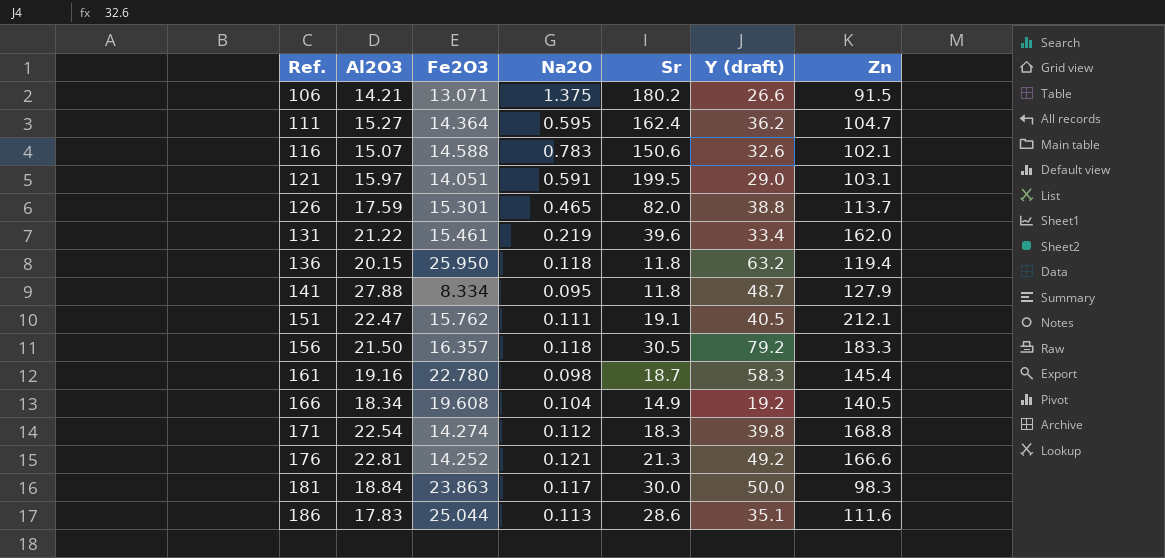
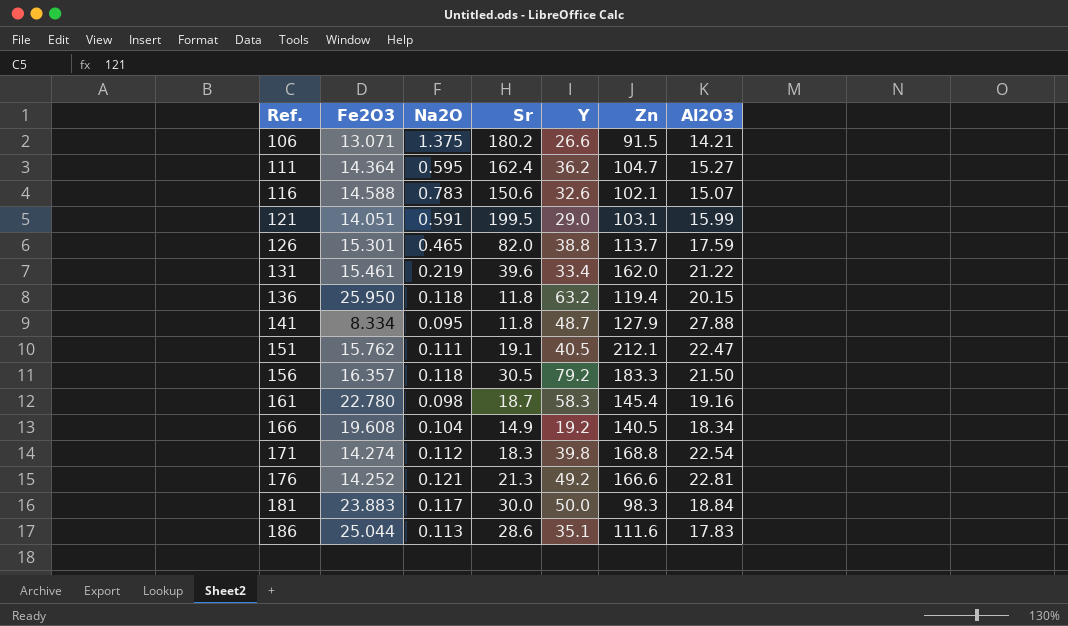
column name: Y (draft) -> Y
column Al2O3 | position: 2 -> 7
121 | Al2O3: 15.97 -> 15.99
181 | Fe2O3: 23.863 -> 23.883

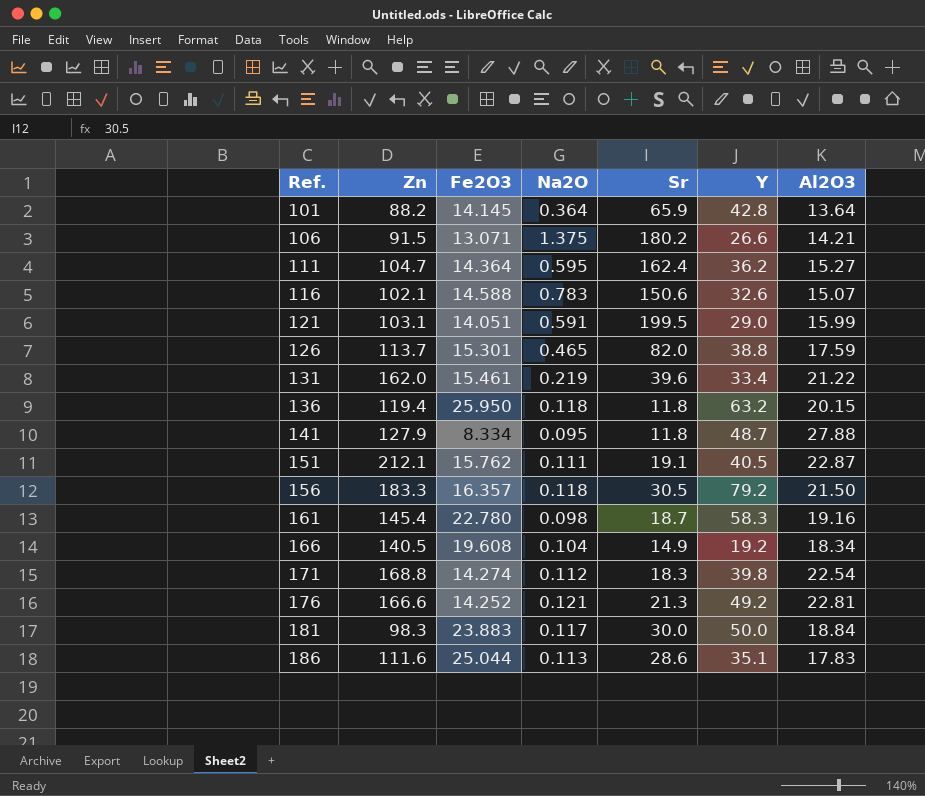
column Zn | position: 6 -> 2
row 101: none -> 88.2 | 14.145 | 0.364 | 65.9 | 42.8 | 13.64
151 | Al2O3: 22.47 -> 22.87

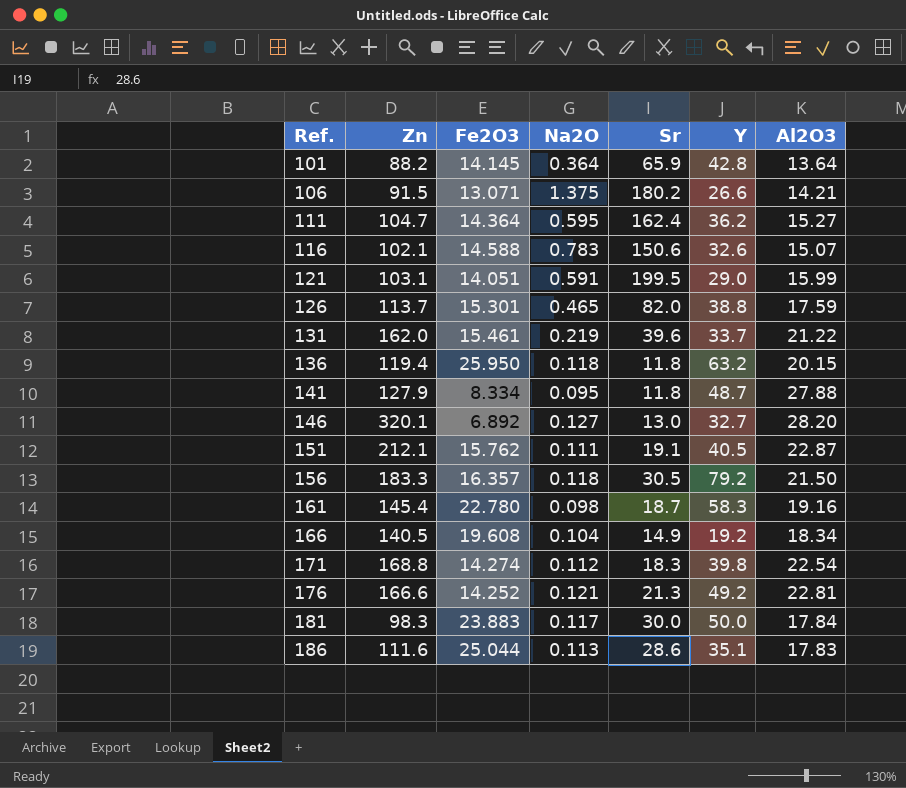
131 | Y: 33.4 -> 33.7
row 146: none -> 320.1 | 6.892 | 0.127 | 13.0 | 32.7 | 28.20
181 | Al2O3: 18.84 -> 17.84

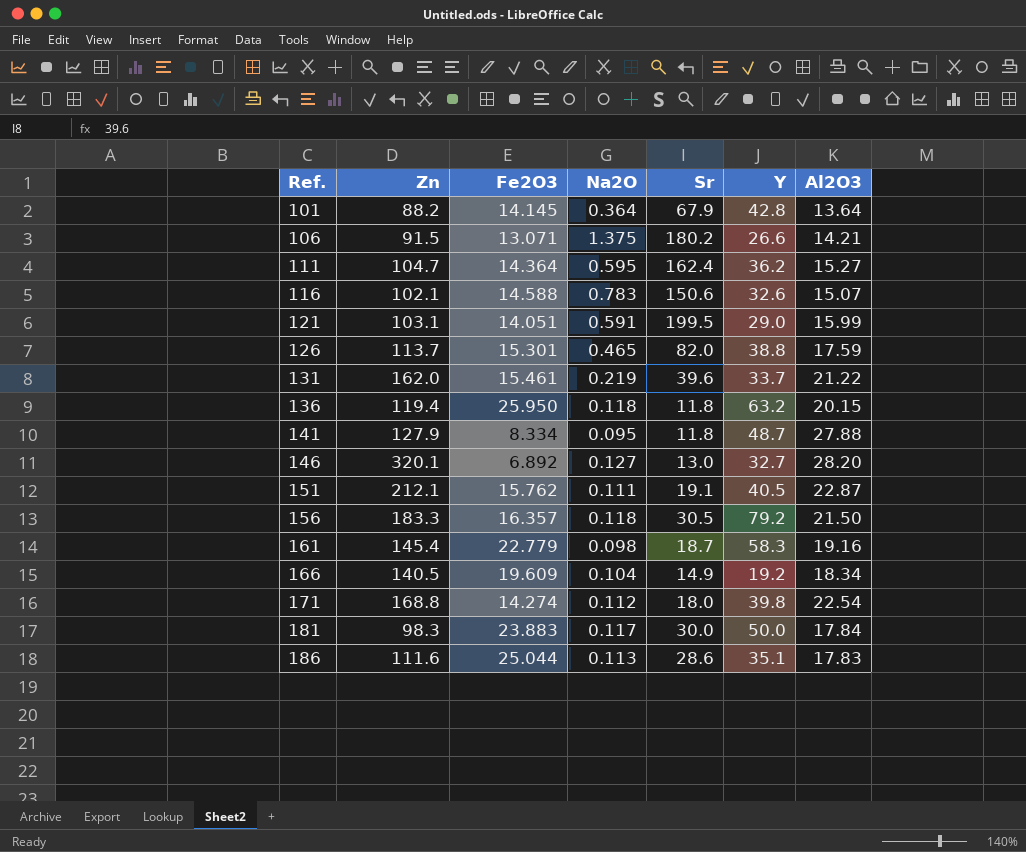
row 176: 166.6 | 14.252 | 0.121 | 21.3 | 49.2 | 22.81 -> none
101 | Sr: 65.9 -> 67.9
161 | Fe2O3: 22.780 -> 22.779
166 | Fe2O3: 19.608 -> 19.609
171 | Sr: 18.3 -> 18.0

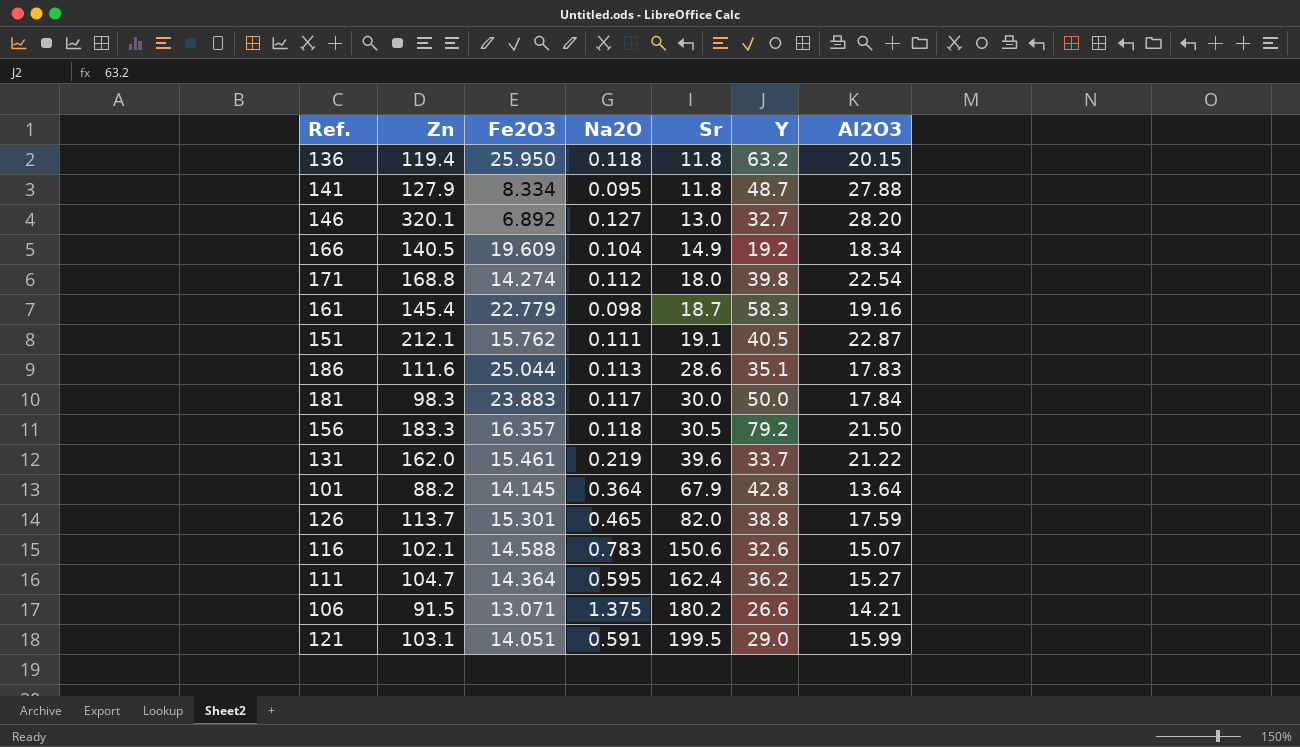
row order: Ref. ascending -> Sr ascending

